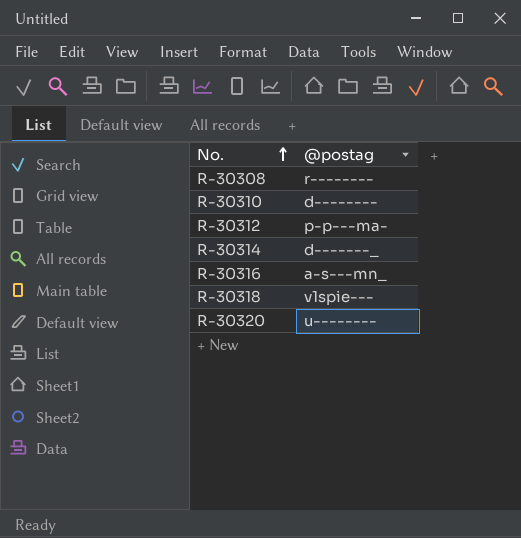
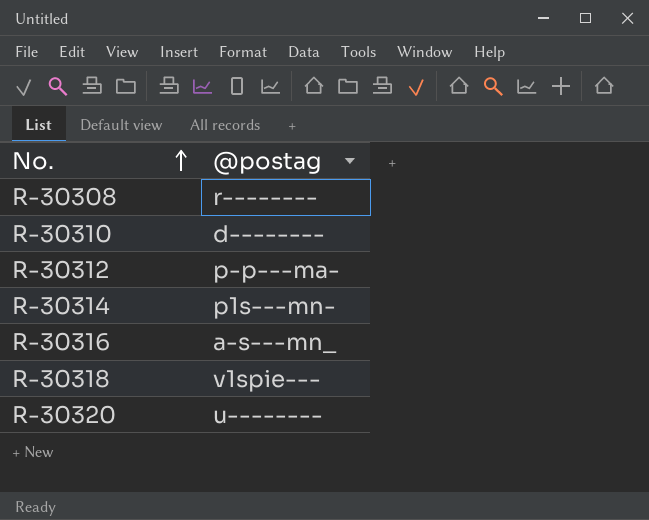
R-30314 | @postag: d-------_ -> p1s---mn-

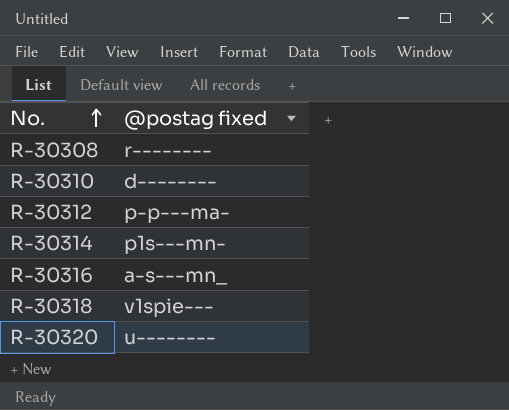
column name: @postag -> @postag fixed

